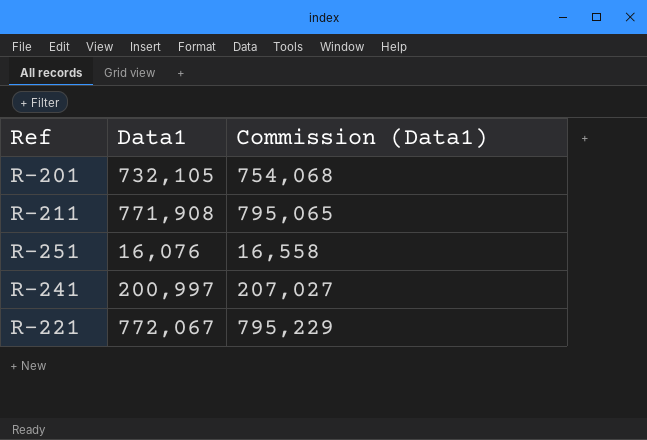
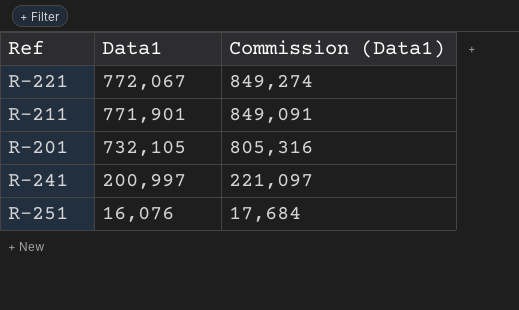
row order: none -> Data1 descending
column Commission (Data1) | formula: [Data1] * 1.03 -> [Data1] * 1.1
R-211 | Data1: 771,908 -> 771,901

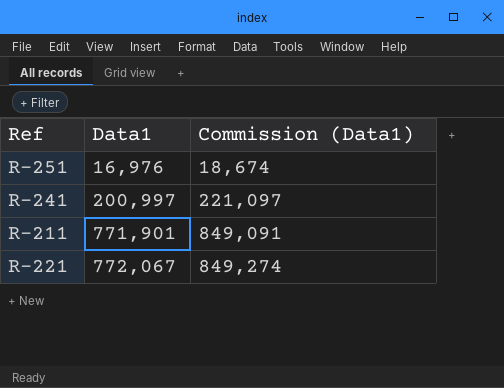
row order: Data1 descending -> Data1 ascending
row R-201: 732,105 | 805,316 -> none
R-251 | Data1: 16,076 -> 16,976
R-251 | Commission (Data1): 17,684 -> 18,674

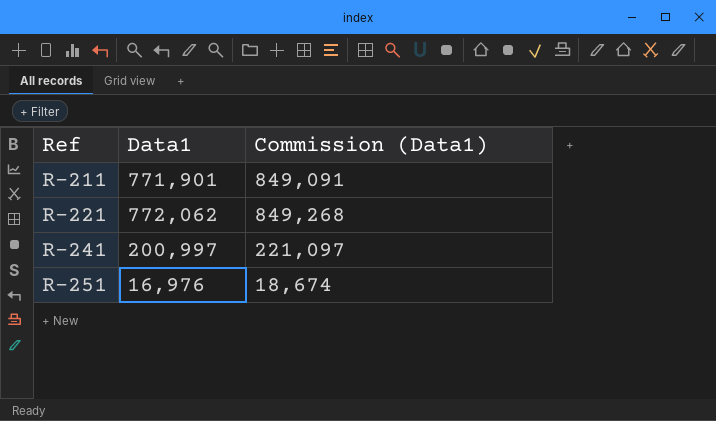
row order: Data1 ascending -> Ref ascending
R-221 | Data1: 772,067 -> 772,062
R-221 | Commission (Data1): 849,274 -> 849,268

